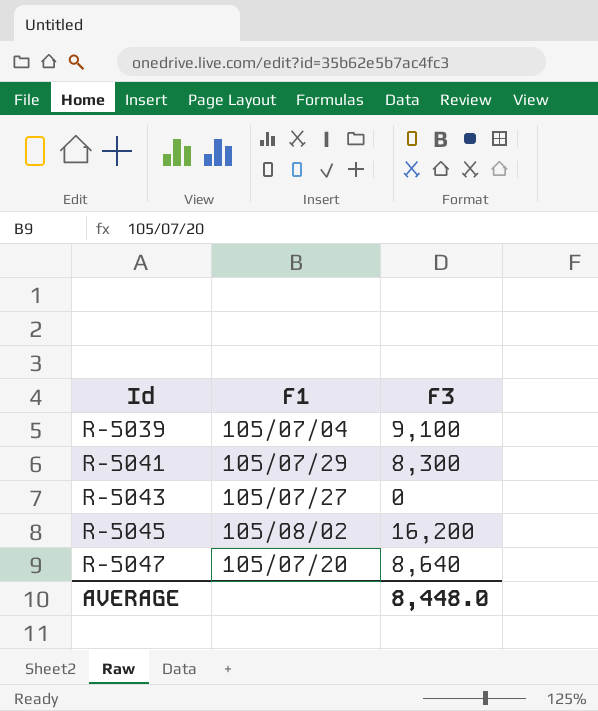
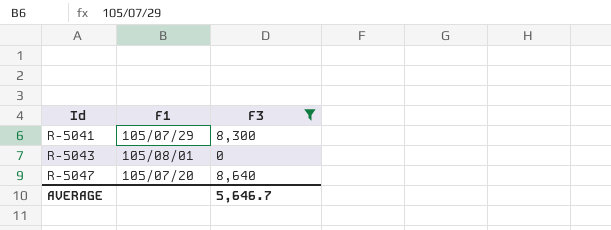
filter: none -> F3 <= 8,640
R-5043 | F1: 105/07/27 -> 105/08/01
AVERAGE | F3: 8,448.0 -> 5,646.7

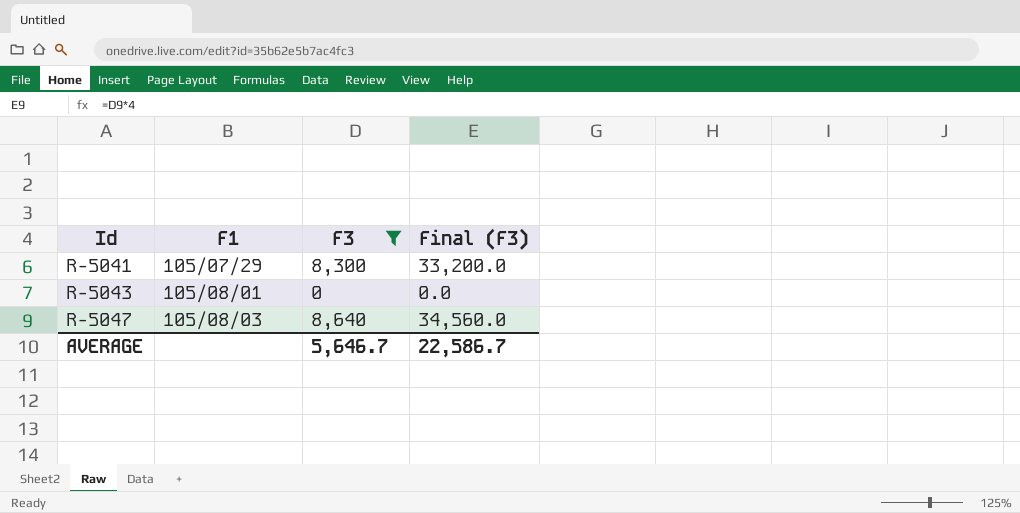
column Final (F3) | formula: none -> [F3] * 4
R-5047 | F1: 105/07/20 -> 105/08/03

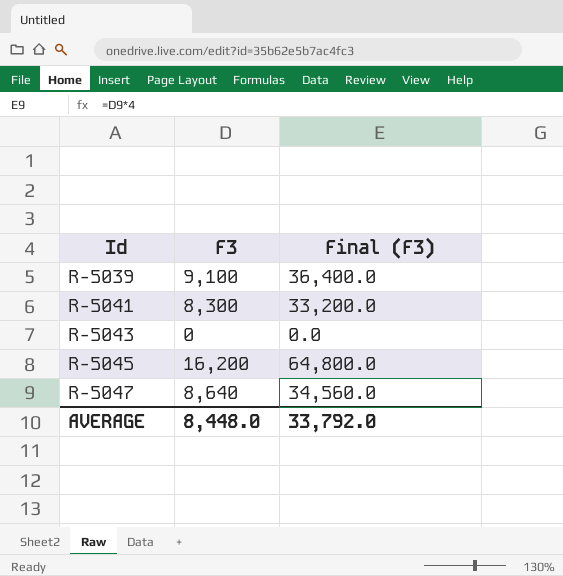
filter: F3 <= 8,640 -> none
column F1 | position: 2 -> none
AVERAGE | F3: 5,646.7 -> 8,448.0
AVERAGE | Final (F3): 22,586.7 -> 33,792.0

